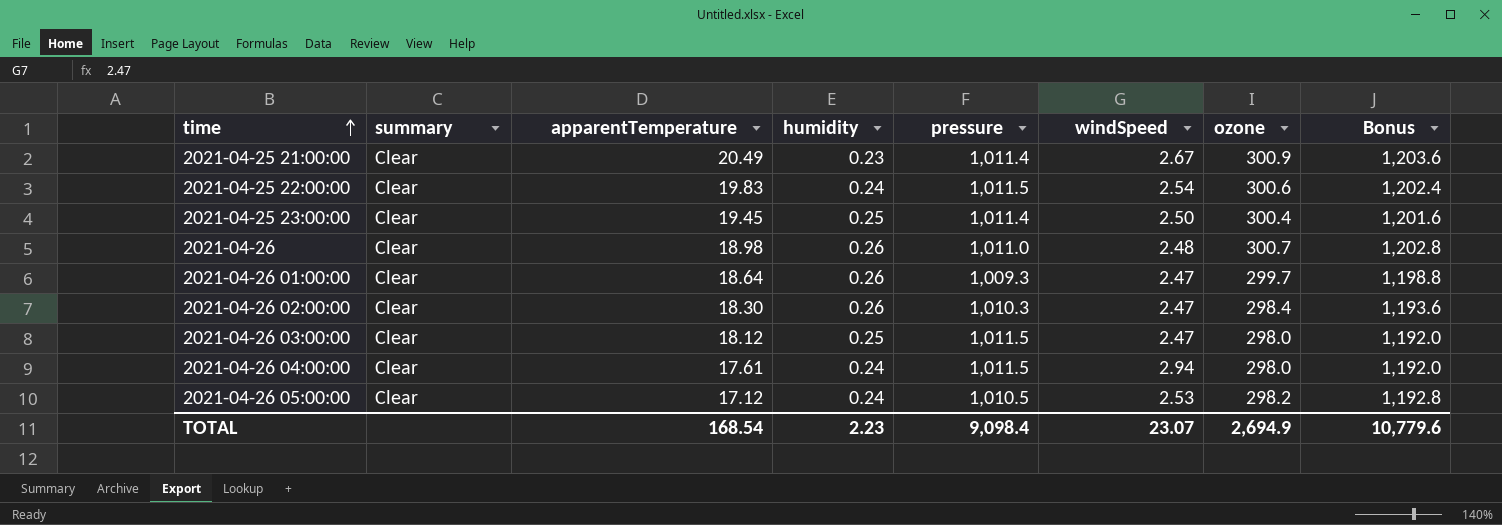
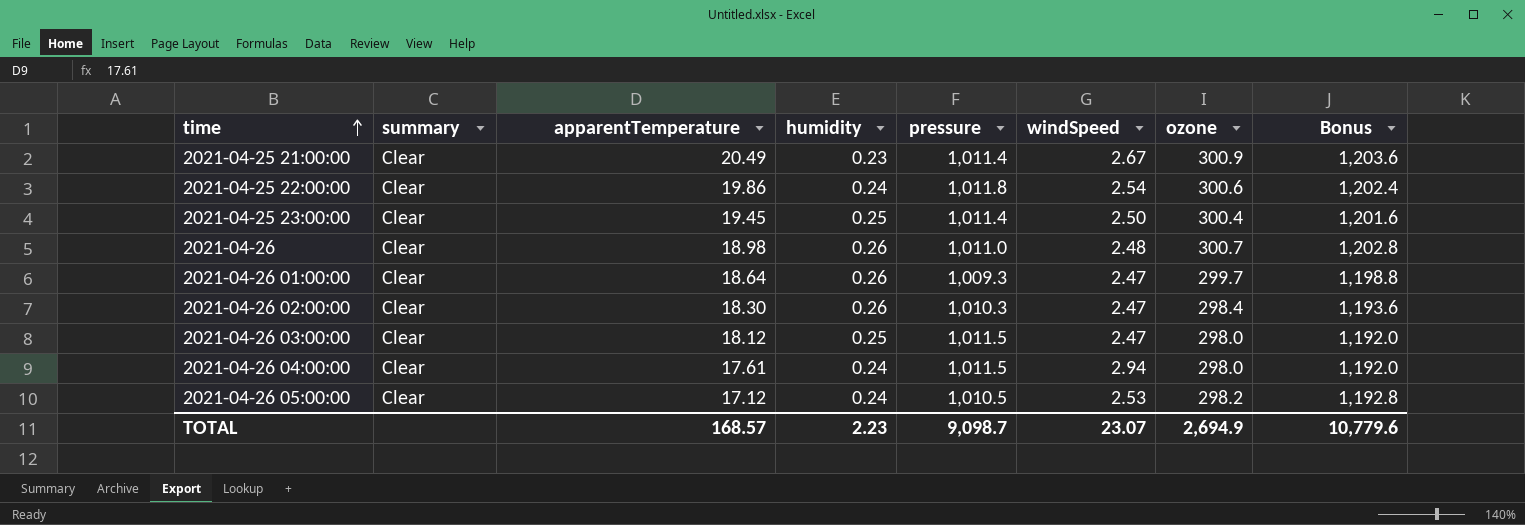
2021-04-25 22:00:00 | apparentTemperature: 19.83 -> 19.86
2021-04-25 22:00:00 | pressure: 1,011.5 -> 1,011.8
TOTAL | apparentTemperature: 168.54 -> 168.57
TOTAL | pressure: 9,098.4 -> 9,098.7

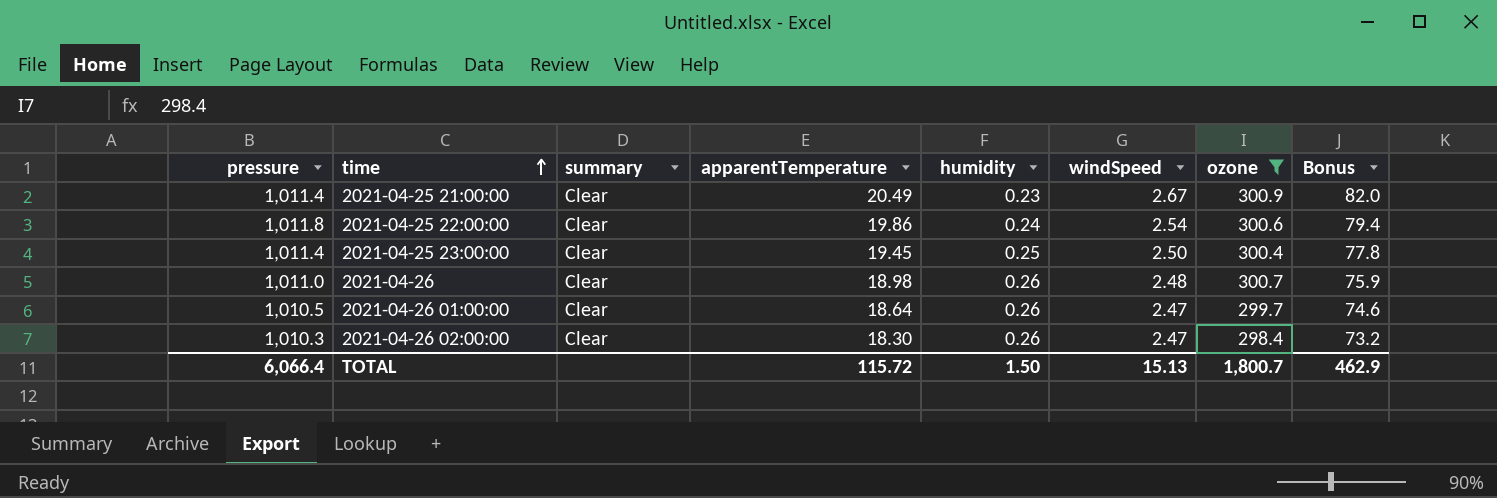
filter: none -> ozone >= 298.4
column pressure | position: 5 -> 1
column Bonus | formula: [ozone] * 4 -> [apparentTemperature] * 4
2021-04-26 01:00:00 | pressure: 1,009.3 -> 1,010.5
TOTAL | pressure: 9,098.7 -> 6,066.4
TOTAL | apparentTemperature: 168.57 -> 115.72
TOTAL | humidity: 2.23 -> 1.50
TOTAL | windSpeed: 23.07 -> 15.13
TOTAL | ozone: 2,694.9 -> 1,800.7
TOTAL | Bonus: 10,779.6 -> 462.9

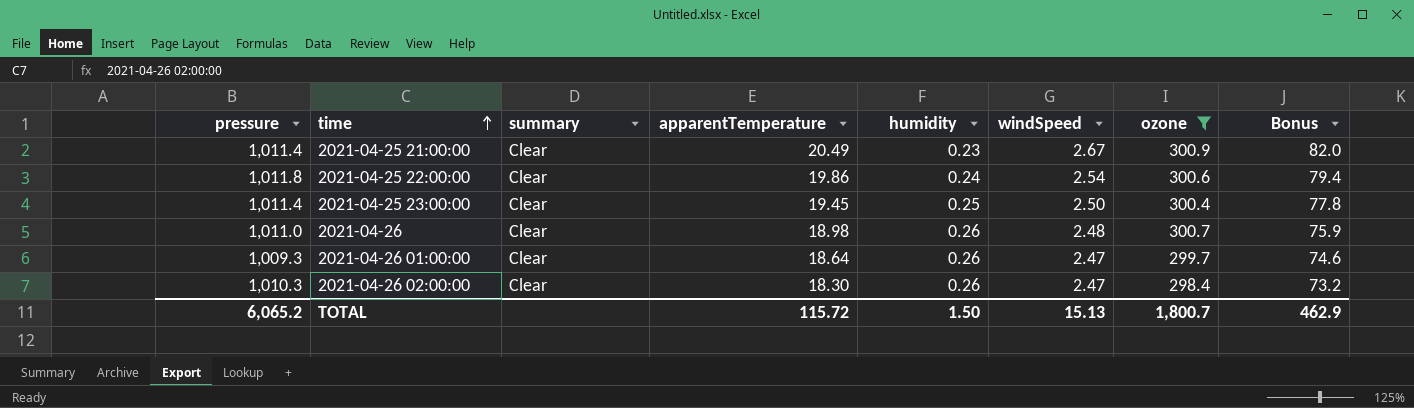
2021-04-26 01:00:00 | pressure: 1,010.5 -> 1,009.3
TOTAL | pressure: 6,066.4 -> 6,065.2

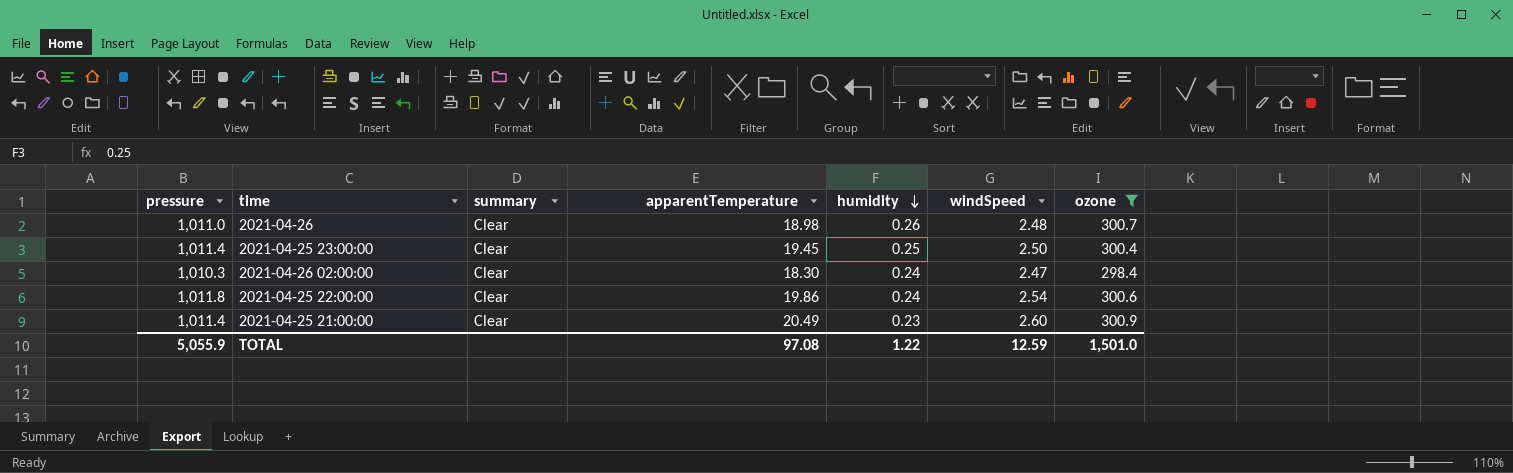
row order: time ascending -> humidity descending
column Bonus | formula: [apparentTemperature] * 4 -> none
row 2021-04-26 01:00:00: 1,009.3 | Clear | 18.64 | 0.26 | 2.47 | 299.7 | 74.6 -> none
2021-04-26 02:00:00 | humidity: 0.26 -> 0.24
2021-04-25 21:00:00 | windSpeed: 2.67 -> 2.60
TOTAL | pressure: 6,065.2 -> 5,055.9
TOTAL | apparentTemperature: 115.72 -> 97.08
TOTAL | humidity: 1.50 -> 1.22
TOTAL | windSpeed: 15.13 -> 12.59
TOTAL | ozone: 1,800.7 -> 1,501.0

